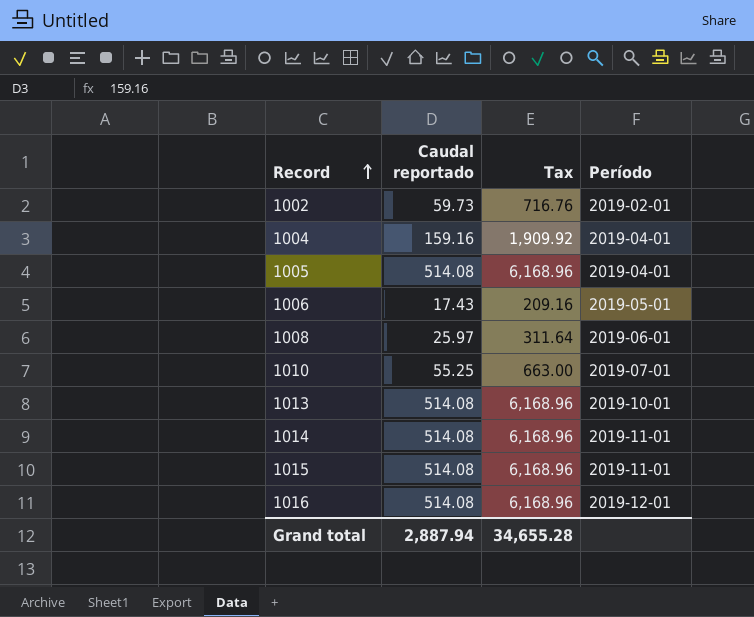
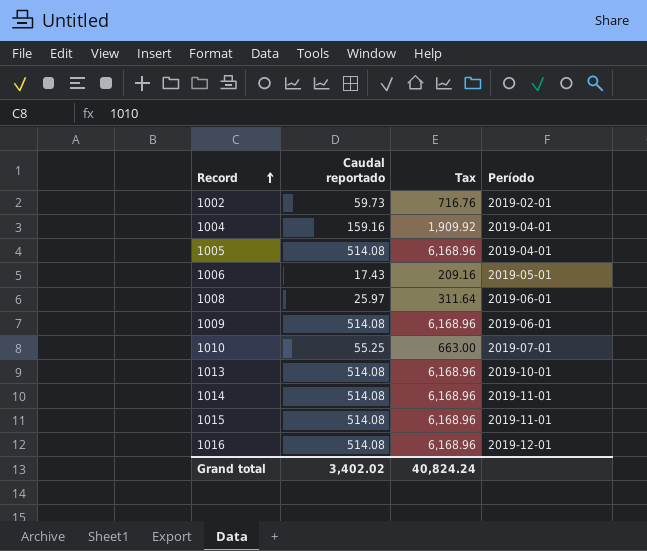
row 1009: none -> 514.08 | 6,168.96 | 2019-06-01
Grand total | Caudal reportado: 2,887.94 -> 3,402.02
Grand total | Tax: 34,655.28 -> 40,824.24

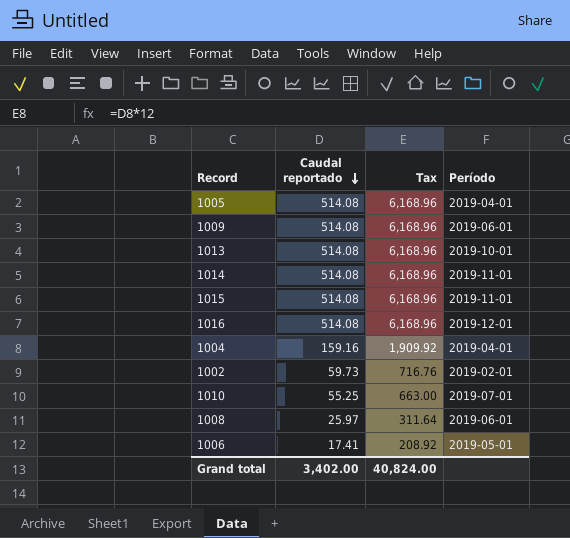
row order: Record ascending -> Caudal reportado descending
1006 | Caudal reportado: 17.43 -> 17.41
1006 | Tax: 209.16 -> 208.92
Grand total | Caudal reportado: 3,402.02 -> 3,402.00
Grand total | Tax: 40,824.24 -> 40,824.00

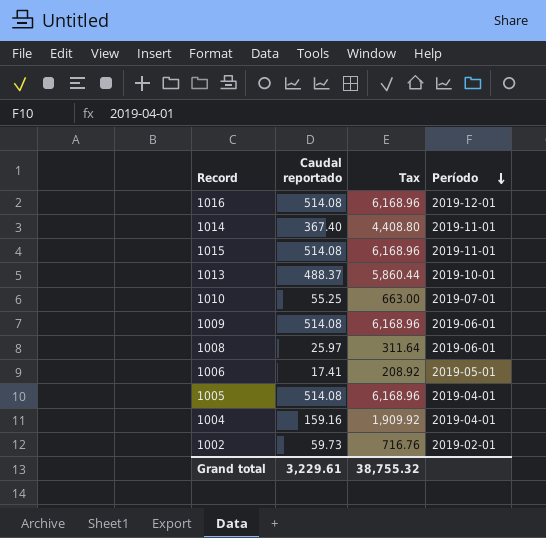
row order: Caudal reportado descending -> Período descending
1014 | Caudal reportado: 514.08 -> 367.40
1014 | Tax: 6,168.96 -> 4,408.80
1013 | Caudal reportado: 514.08 -> 488.37
1013 | Tax: 6,168.96 -> 5,860.44
Grand total | Caudal reportado: 3,402.00 -> 3,229.61
Grand total | Tax: 40,824.00 -> 38,755.32

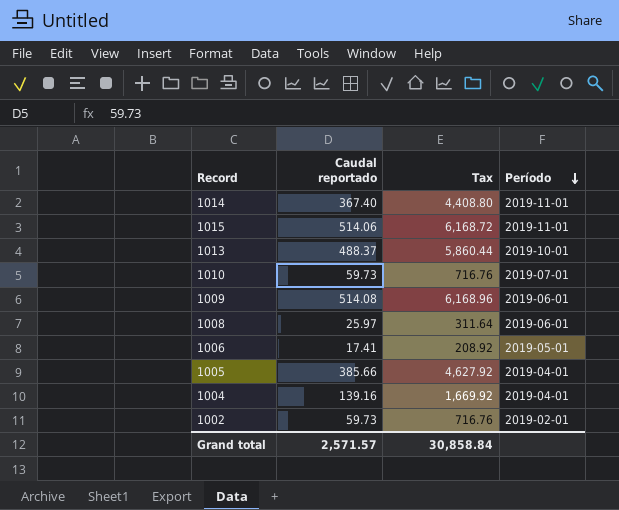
row 1016: 514.08 | 6,168.96 | 2019-12-01 -> none
1015 | Caudal reportado: 514.08 -> 514.06
1015 | Tax: 6,168.96 -> 6,168.72
1010 | Caudal reportado: 55.25 -> 59.73
1010 | Tax: 663.00 -> 716.76
1005 | Caudal reportado: 514.08 -> 385.66
1005 | Tax: 6,168.96 -> 4,627.92
1004 | Caudal reportado: 159.16 -> 139.16
1004 | Tax: 1,909.92 -> 1,669.92
Grand total | Caudal reportado: 3,229.61 -> 2,571.57
Grand total | Tax: 38,755.32 -> 30,858.84

